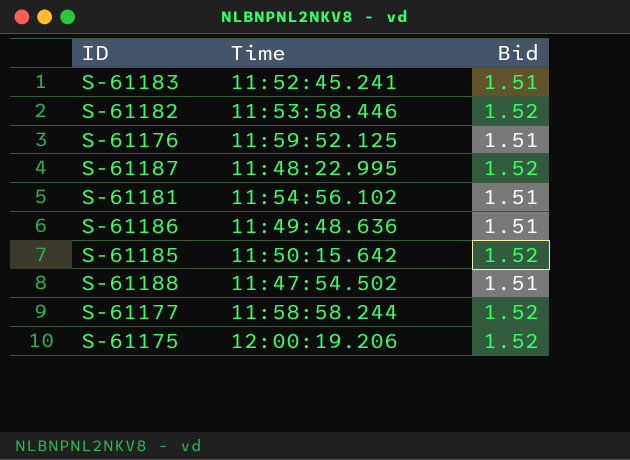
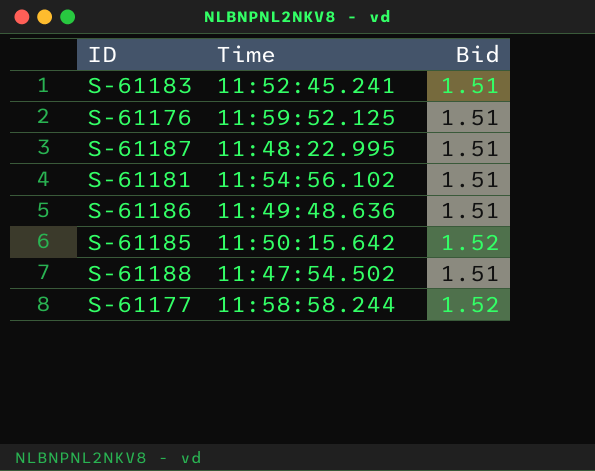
row S-61182: 11:53:58.446 | 1.52 -> none
row S-61175: 12:00:19.206 | 1.52 -> none
S-61187 | Bid: 1.52 -> 1.51

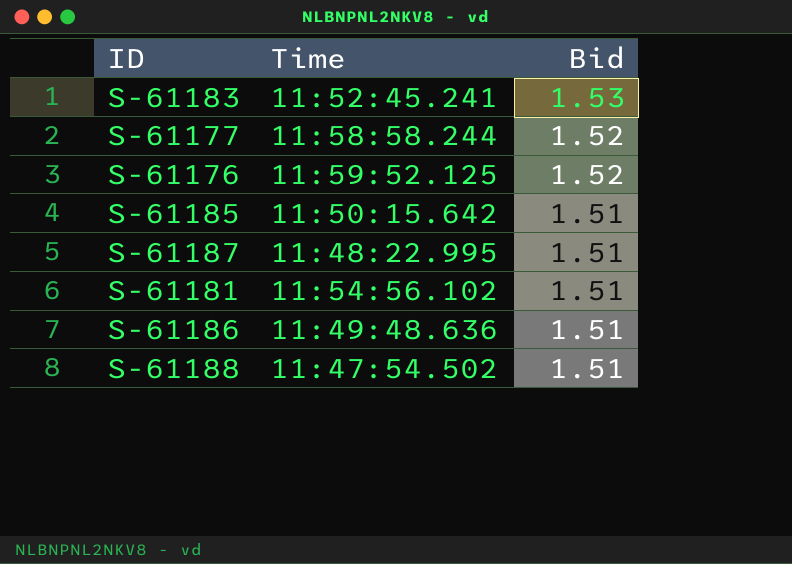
row order: none -> Bid descending
S-61183 | Bid: 1.51 -> 1.53
S-61176 | Bid: 1.51 -> 1.52
S-61185 | Bid: 1.52 -> 1.51

